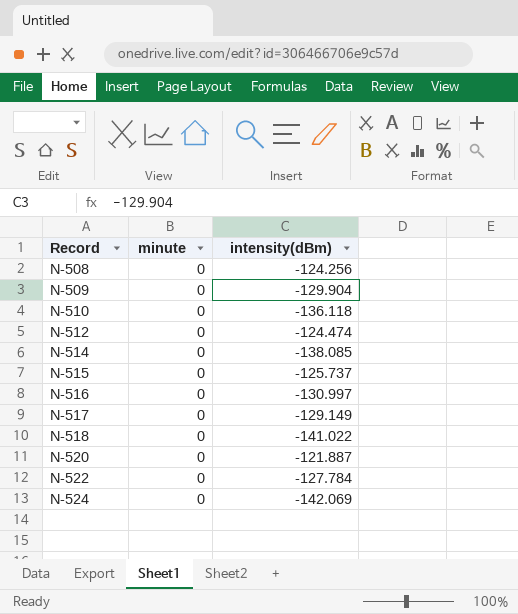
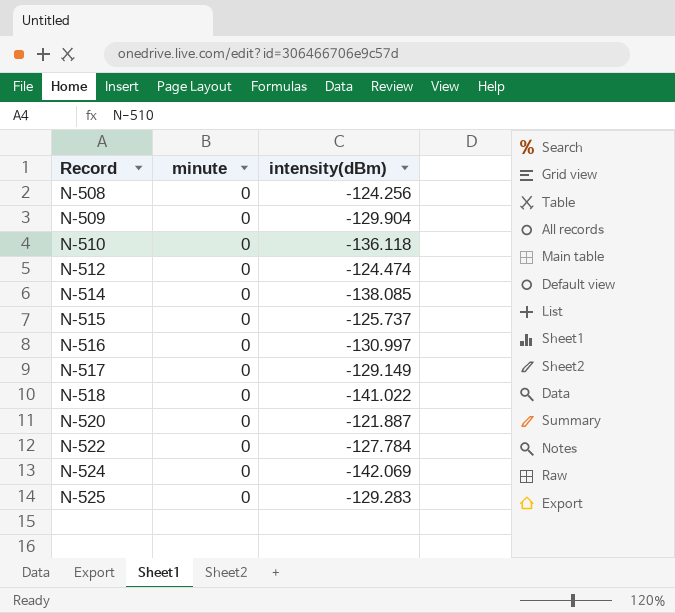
row N-525: none -> 0 | -129.283

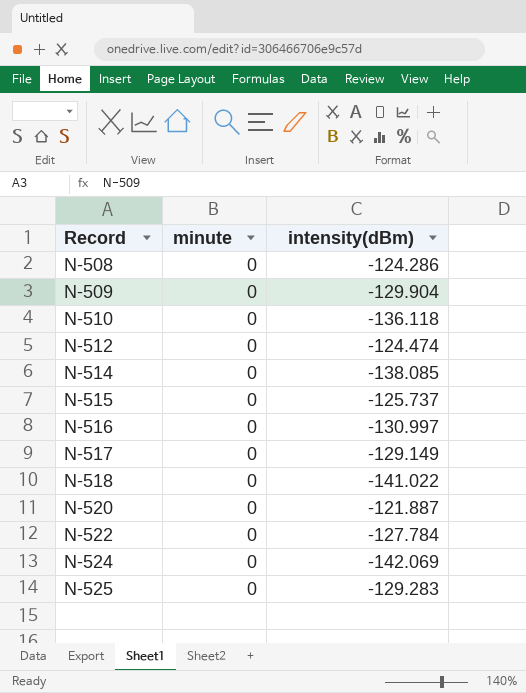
N-508 | intensity(dBm): -124.256 -> -124.286

